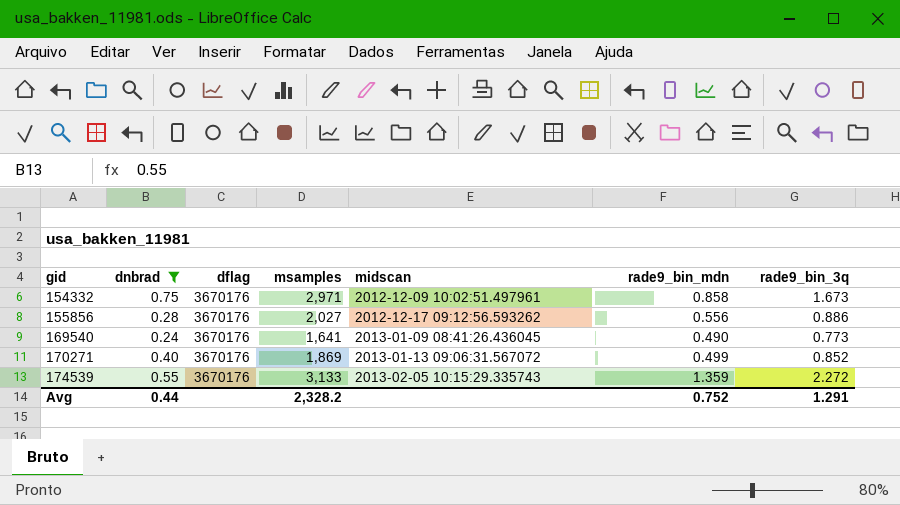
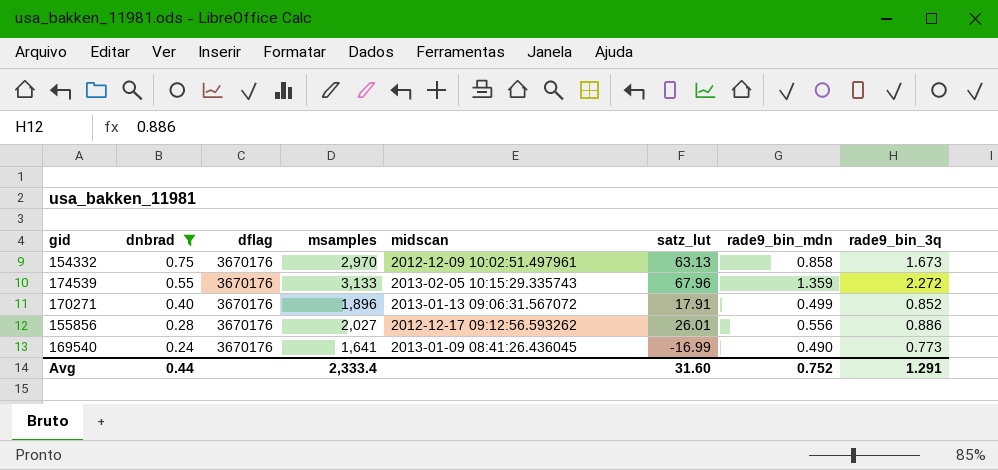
row order: gid ascending -> dnbrad descending
column satz_lut | position: none -> 6
154332 | msamples: 2,971 -> 2,970
170271 | msamples: 1,869 -> 1,896
Avg | msamples: 2,328.2 -> 2,333.4

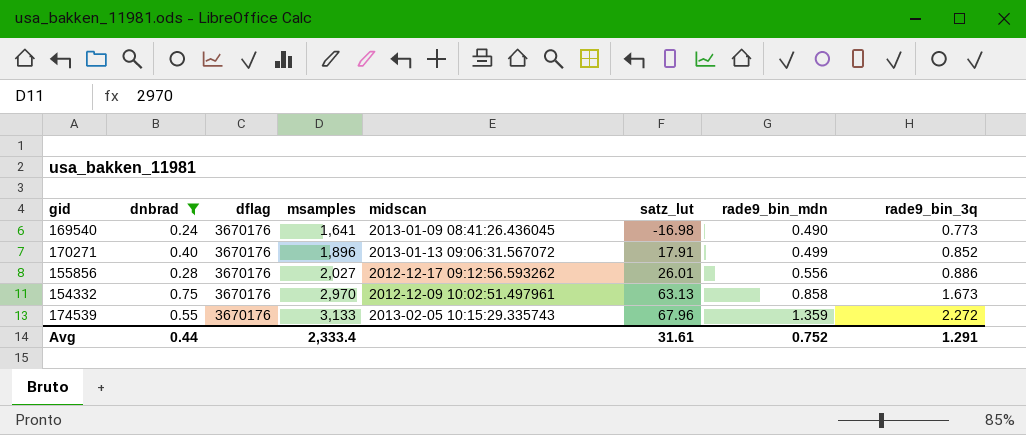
row order: dnbrad descending -> msamples ascending
169540 | satz_lut: -16.99 -> -16.98
Avg | satz_lut: 31.60 -> 31.61

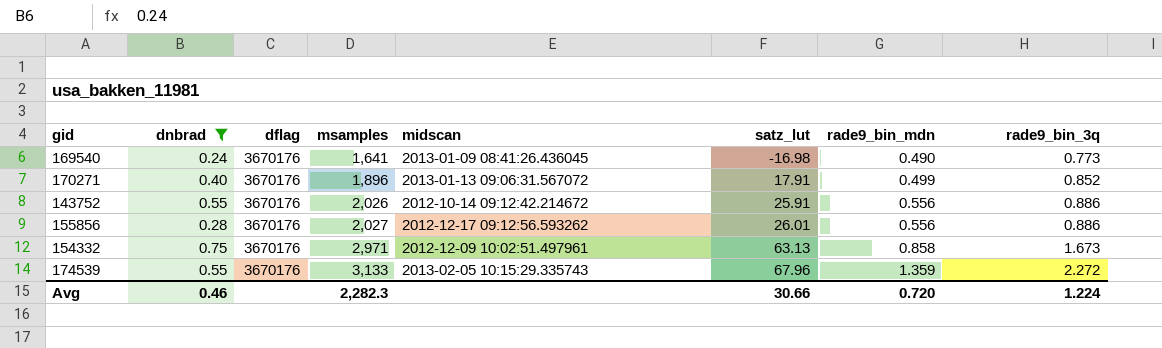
row 143752: none -> 0.55 | 3670176 | 2,026 | 2012-10-14 09:12:42.214672 | 25.91 | 0.556 | 0.886
154332 | msamples: 2,970 -> 2,971
Avg | dnbrad: 0.44 -> 0.46
Avg | msamples: 2,333.4 -> 2,282.3
Avg | satz_lut: 31.61 -> 30.66
Avg | rade9_bin_mdn: 0.752 -> 0.720
Avg | rade9_bin_3q: 1.291 -> 1.224

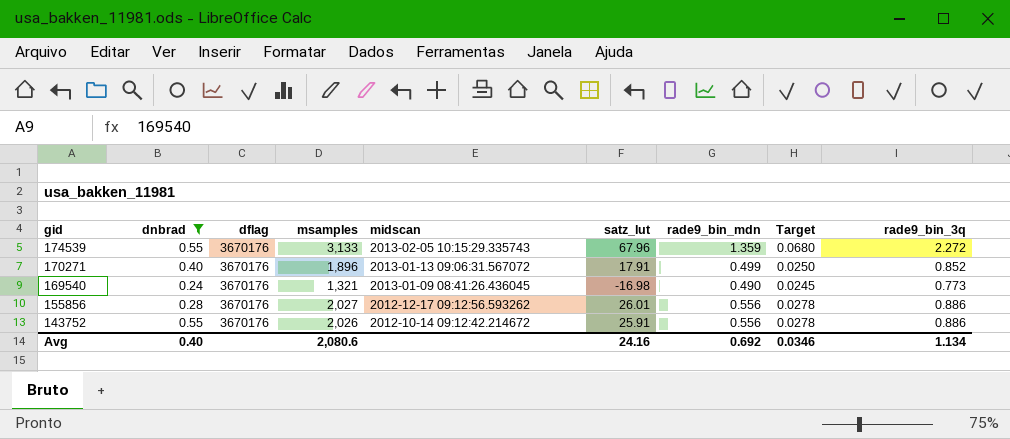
row order: msamples ascending -> gid descending
column Target | formula: none -> [rade9_bin_mdn] * 0.05
row 154332: 0.75 | 3670176 | 2,971 | 2012-12-09 10:02:51.497961 | 63.13 | 0.858 | 1.673 -> none
169540 | msamples: 1,641 -> 1,321
Avg | dnbrad: 0.46 -> 0.40
Avg | msamples: 2,282.3 -> 2,080.6
Avg | satz_lut: 30.66 -> 24.16
Avg | rade9_bin_mdn: 0.720 -> 0.692
Avg | rade9_bin_3q: 1.224 -> 1.134

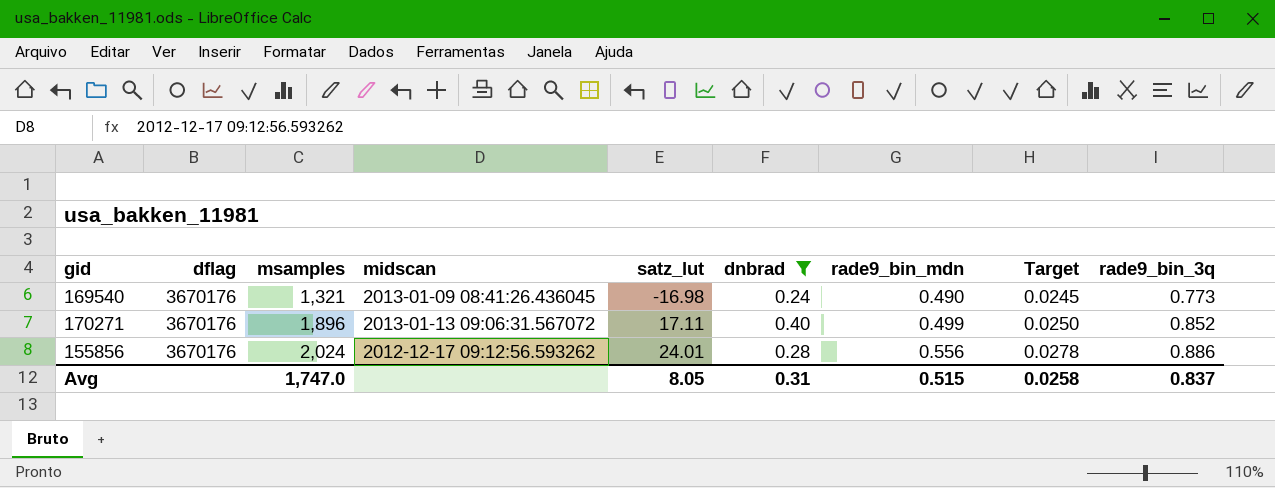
row order: gid descending -> msamples ascending
column dnbrad | position: 2 -> 6
row 174539: 0.55 | 3670176 | 3,133 | 2013-02-05 10:15:29.335743 | 67.96 | 1.359 | 0.0680 | 2.272 -> none
row 143752: 0.55 | 3670176 | 2,026 | 2012-10-14 09:12:42.214672 | 25.91 | 0.556 | 0.0278 | 0.886 -> none
170271 | satz_lut: 17.91 -> 17.11
155856 | msamples: 2,027 -> 2,024
155856 | satz_lut: 26.01 -> 24.01
Avg | msamples: 2,080.6 -> 1,747.0
Avg | satz_lut: 24.16 -> 8.05
Avg | dnbrad: 0.40 -> 0.31
Avg | rade9_bin_mdn: 0.692 -> 0.515
Avg | Target: 0.0346 -> 0.0258
Avg | rade9_bin_3q: 1.134 -> 0.837

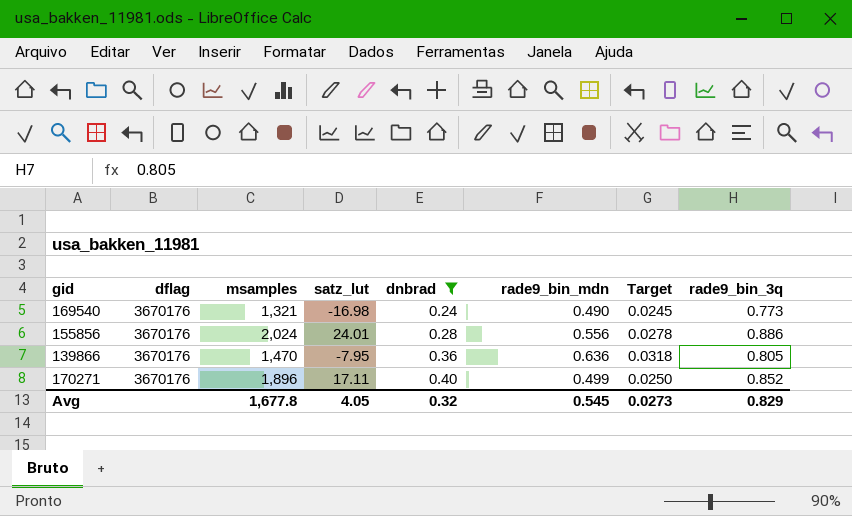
row order: msamples ascending -> dnbrad ascending
column midscan | position: 4 -> none
row 139866: none -> 3670176 | 1,470 | -7.95 | 0.36 | 0.636 | 0.0318 | 0.805
Avg | msamples: 1,747.0 -> 1,677.8
Avg | satz_lut: 8.05 -> 4.05
Avg | dnbrad: 0.31 -> 0.32
Avg | rade9_bin_mdn: 0.515 -> 0.545
Avg | Target: 0.0258 -> 0.0273
Avg | rade9_bin_3q: 0.837 -> 0.829

